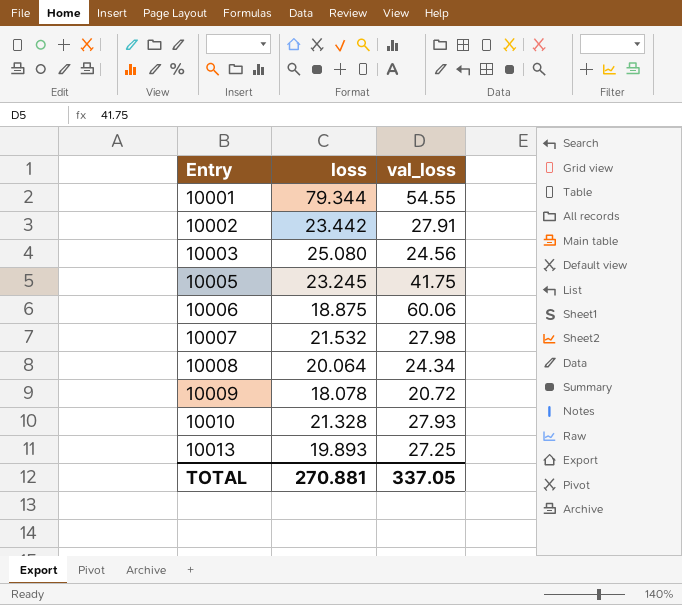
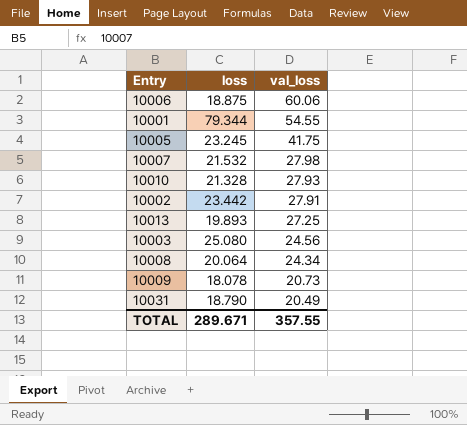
row order: Entry ascending -> val_loss descending
10009 | val_loss: 20.72 -> 20.73
row 10031: none -> 18.790 | 20.49
TOTAL | loss: 270.881 -> 289.671
TOTAL | val_loss: 337.05 -> 357.55

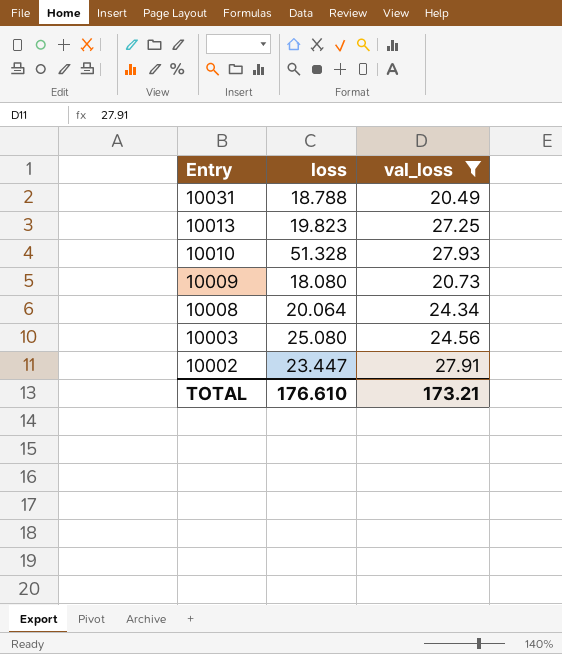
filter: none -> val_loss <= 27.93
row order: val_loss descending -> Entry descending
10031 | loss: 18.790 -> 18.788
10013 | loss: 19.893 -> 19.823
10010 | loss: 21.328 -> 51.328
10009 | loss: 18.078 -> 18.080
10002 | loss: 23.442 -> 23.447
TOTAL | loss: 289.671 -> 176.610
TOTAL | val_loss: 357.55 -> 173.21

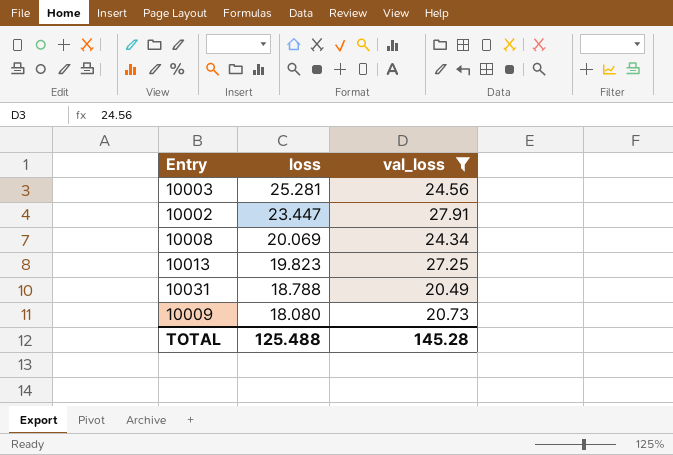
row order: Entry descending -> loss descending
row 10010: 51.328 | 27.93 -> none
10003 | loss: 25.080 -> 25.281
10008 | loss: 20.064 -> 20.069
TOTAL | loss: 176.610 -> 125.488
TOTAL | val_loss: 173.21 -> 145.28

